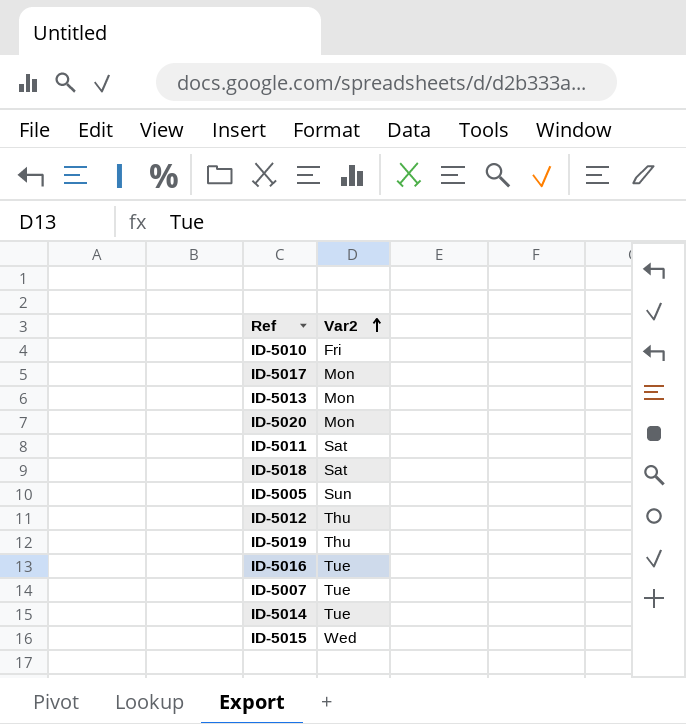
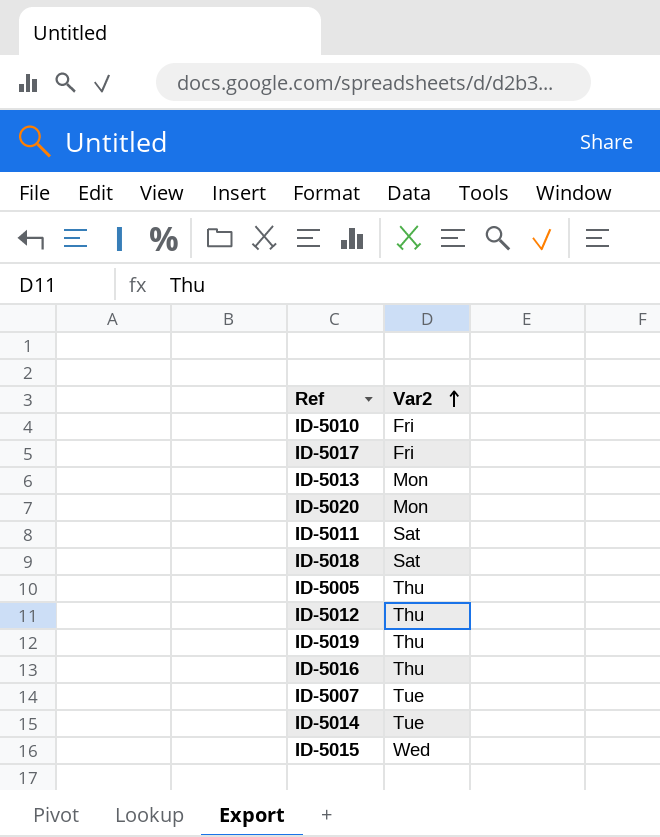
ID-5017 | Var2: Mon -> Fri
ID-5005 | Var2: Sun -> Thu
ID-5016 | Var2: Tue -> Thu

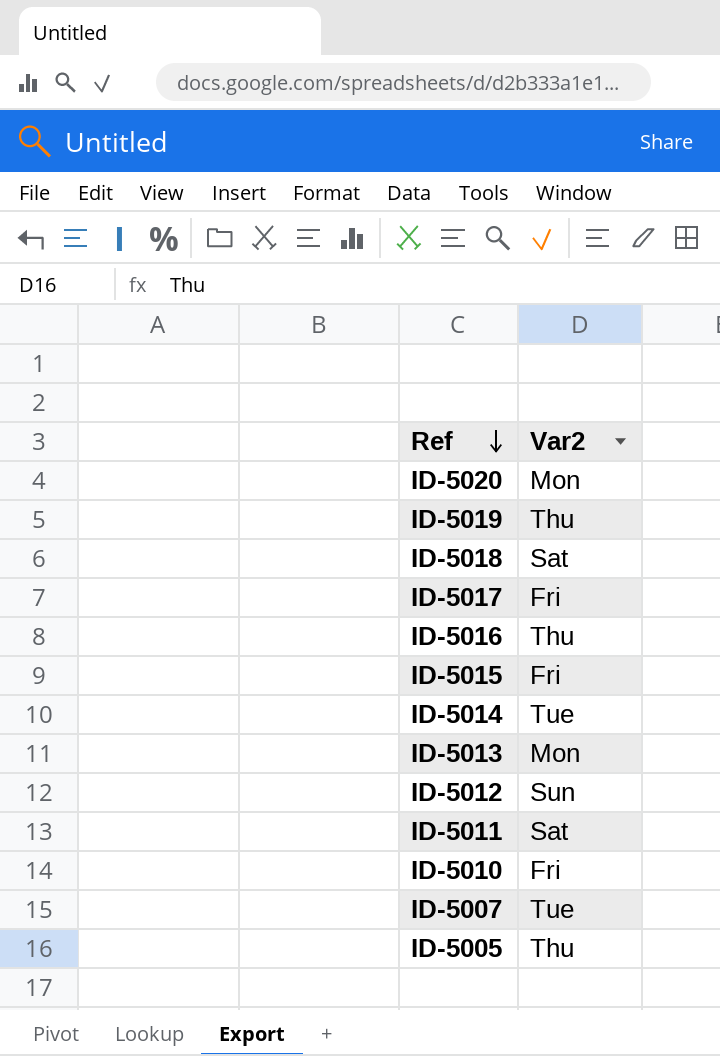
row order: Var2 ascending -> Ref descending
ID-5015 | Var2: Wed -> Fri
ID-5012 | Var2: Thu -> Sun

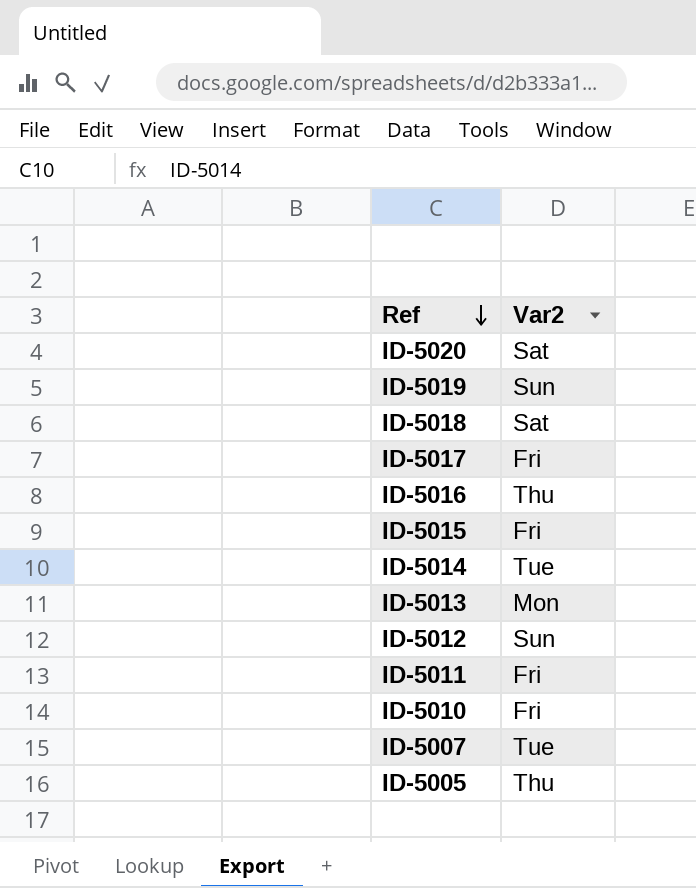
ID-5020 | Var2: Mon -> Sat
ID-5019 | Var2: Thu -> Sun
ID-5011 | Var2: Sat -> Fri

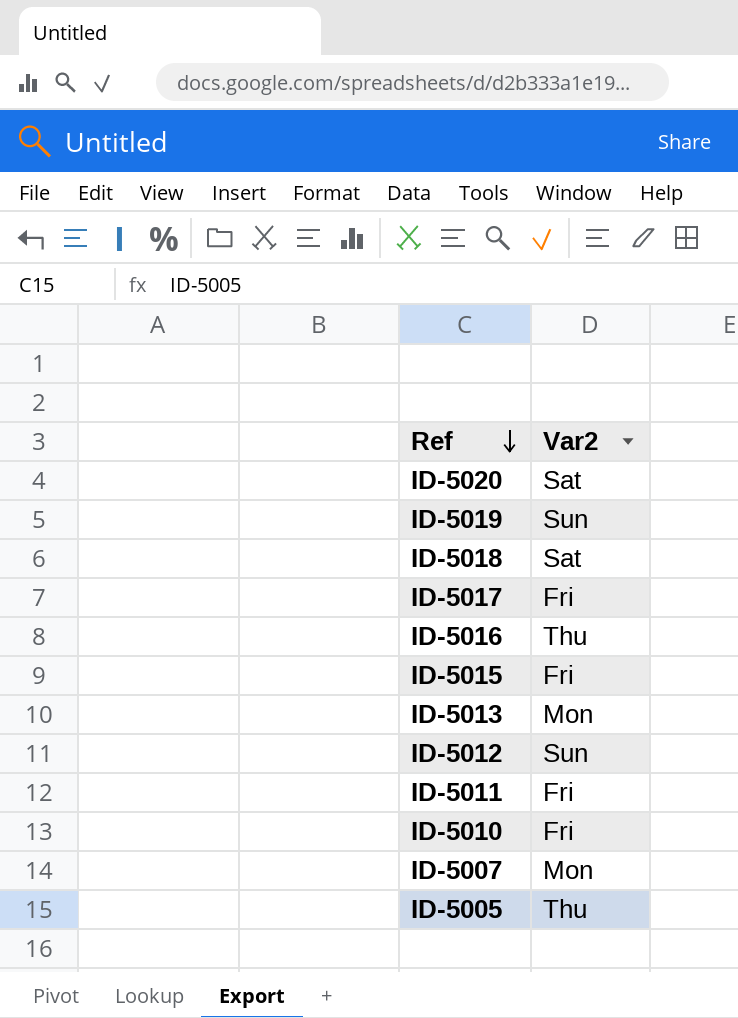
row ID-5014: Tue -> none
ID-5007 | Var2: Tue -> Mon

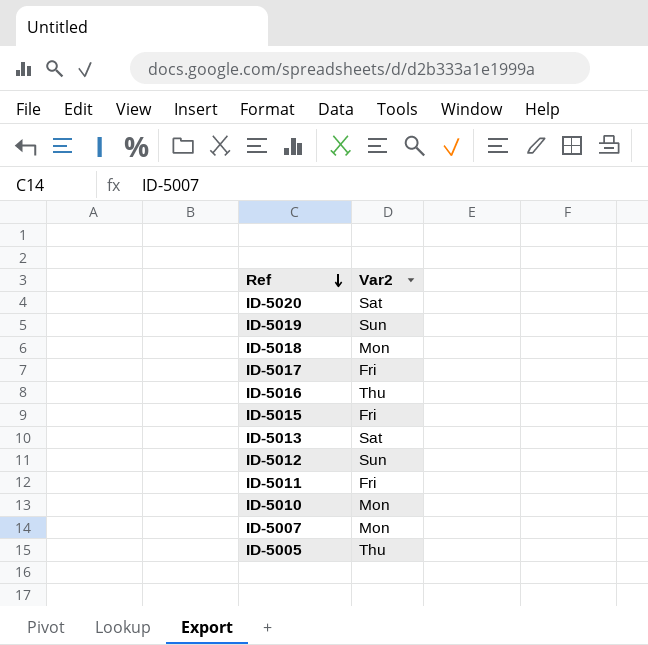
ID-5018 | Var2: Sat -> Mon
ID-5013 | Var2: Mon -> Sat
ID-5010 | Var2: Fri -> Mon

